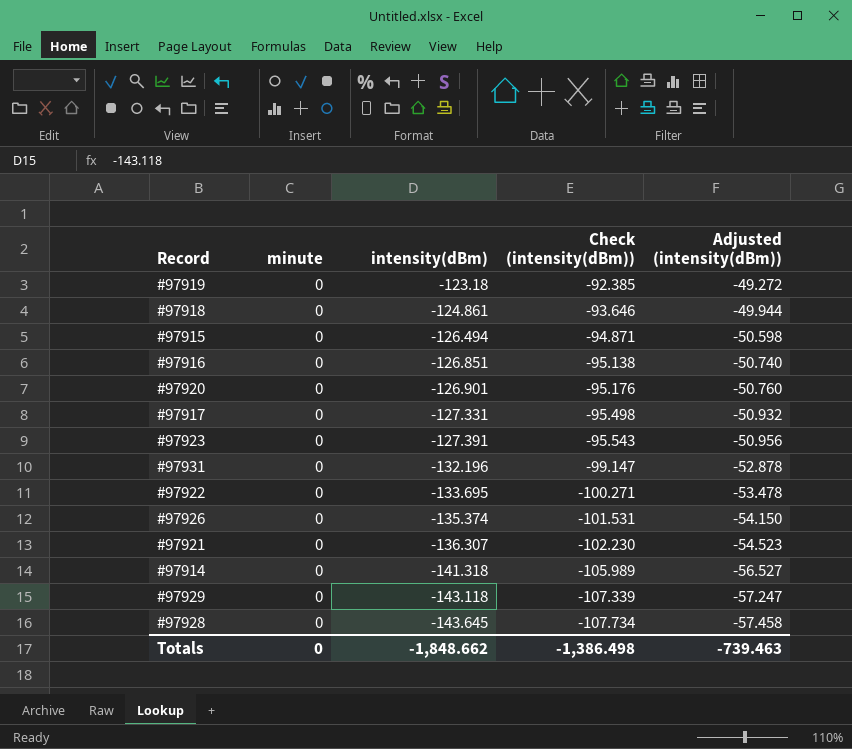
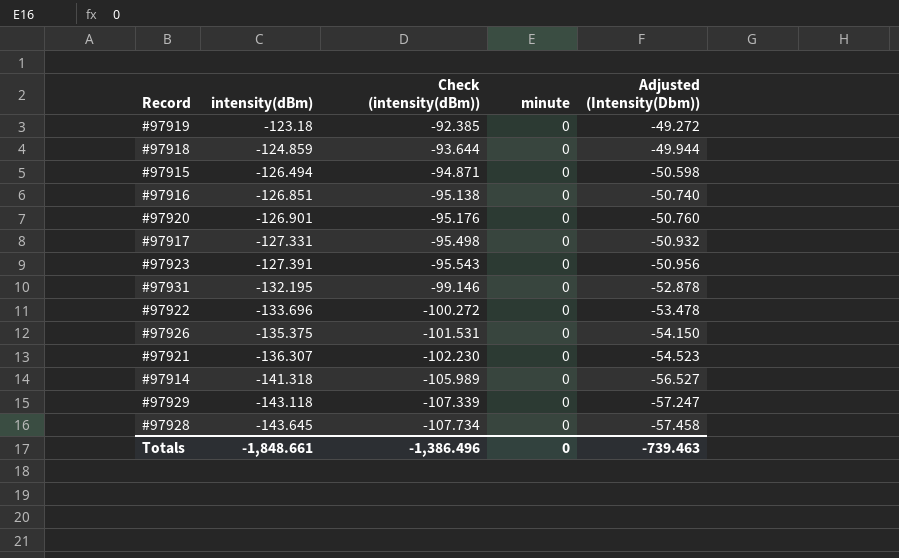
column minute | position: 2 -> 4
column name: Adjusted (intensity(dBm)) -> Adjusted (Intensity(Dbm))
#97918 | intensity(dBm): -124.861 -> -124.859
#97918 | Check (intensity(dBm)): -93.646 -> -93.644
#97931 | intensity(dBm): -132.196 -> -132.195
#97931 | Check (intensity(dBm)): -99.147 -> -99.146
#97922 | intensity(dBm): -133.695 -> -133.696
#97922 | Check (intensity(dBm)): -100.271 -> -100.272
#97926 | intensity(dBm): -135.374 -> -135.375
Totals | intensity(dBm): -1,848.662 -> -1,848.661
Totals | Check (intensity(dBm)): -1,386.498 -> -1,386.496

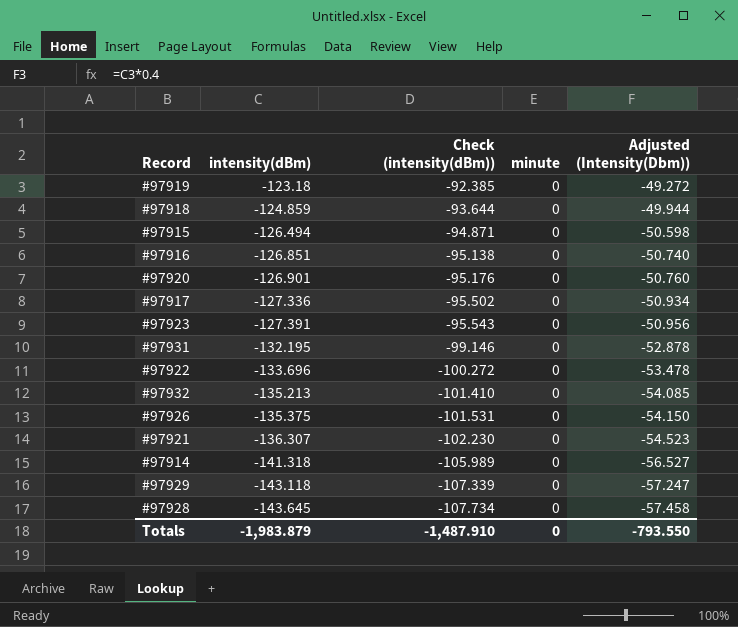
#97917 | intensity(dBm): -127.331 -> -127.336
#97917 | Check (intensity(dBm)): -95.498 -> -95.502
#97917 | Adjusted (Intensity(Dbm)): -50.932 -> -50.934
row #97932: none -> -135.213 | -101.410 | 0 | -54.085
Totals | intensity(dBm): -1,848.661 -> -1,983.879
Totals | Check (intensity(dBm)): -1,386.496 -> -1,487.910
Totals | Adjusted (Intensity(Dbm)): -739.463 -> -793.550

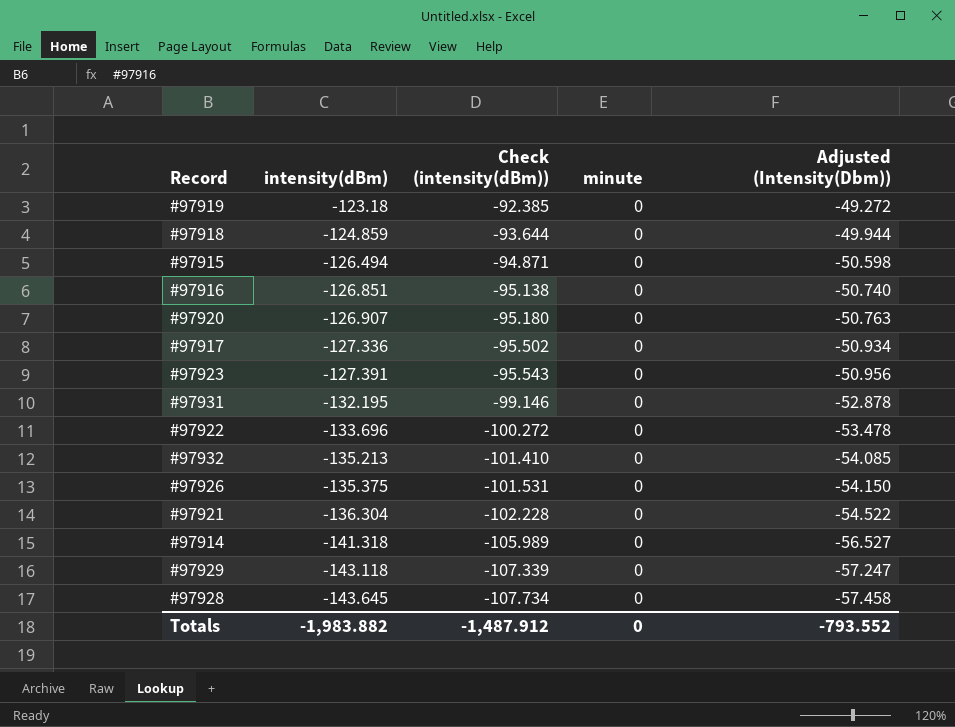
#97920 | intensity(dBm): -126.901 -> -126.907
#97920 | Check (intensity(dBm)): -95.176 -> -95.180
#97920 | Adjusted (Intensity(Dbm)): -50.760 -> -50.763
#97921 | intensity(dBm): -136.307 -> -136.304
#97921 | Check (intensity(dBm)): -102.230 -> -102.228
#97921 | Adjusted (Intensity(Dbm)): -54.523 -> -54.522
Totals | intensity(dBm): -1,983.879 -> -1,983.882
Totals | Check (intensity(dBm)): -1,487.910 -> -1,487.912
Totals | Adjusted (Intensity(Dbm)): -793.550 -> -793.552

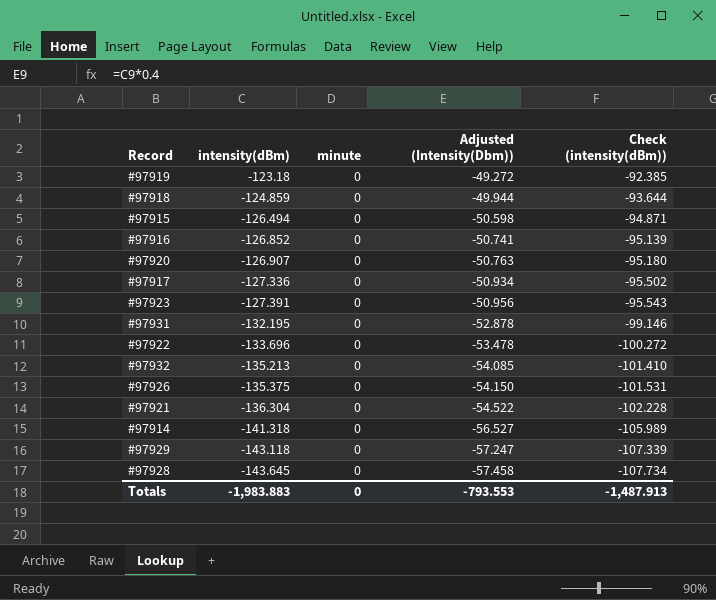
column Check (intensity(dBm)) | position: 3 -> 5
#97916 | intensity(dBm): -126.851 -> -126.852
#97916 | Adjusted (Intensity(Dbm)): -50.740 -> -50.741
#97916 | Check (intensity(dBm)): -95.138 -> -95.139
Totals | intensity(dBm): -1,983.882 -> -1,983.883
Totals | Adjusted (Intensity(Dbm)): -793.552 -> -793.553
Totals | Check (intensity(dBm)): -1,487.912 -> -1,487.913

